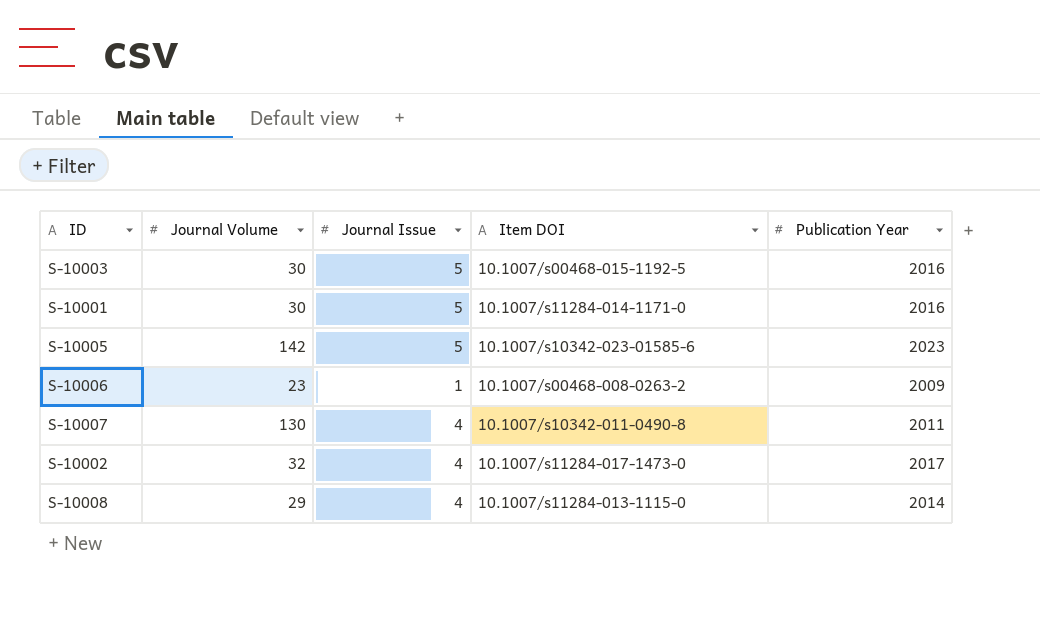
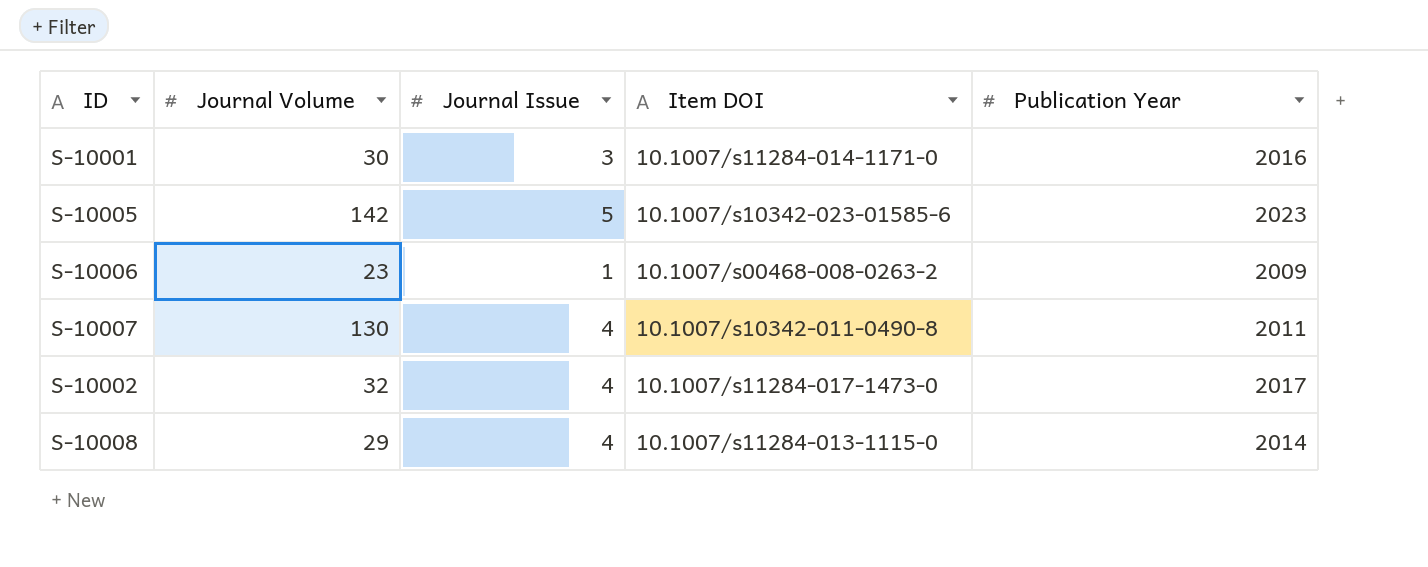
row S-10003: 30 | 5 | 10.1007/s00468-015-1192-5 | 2016 -> none
S-10001 | Journal Issue: 5 -> 3

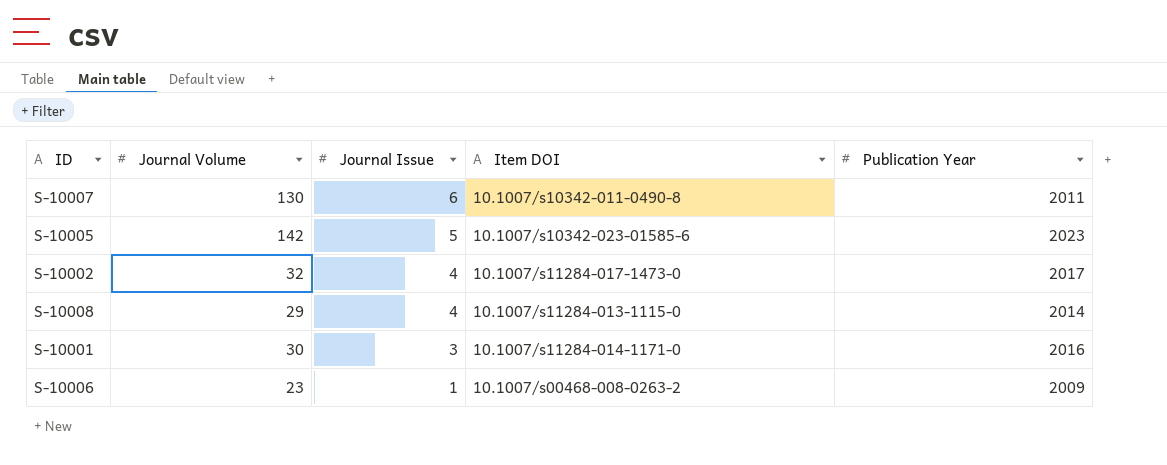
row order: none -> Journal Issue descending
S-10007 | Journal Issue: 4 -> 6

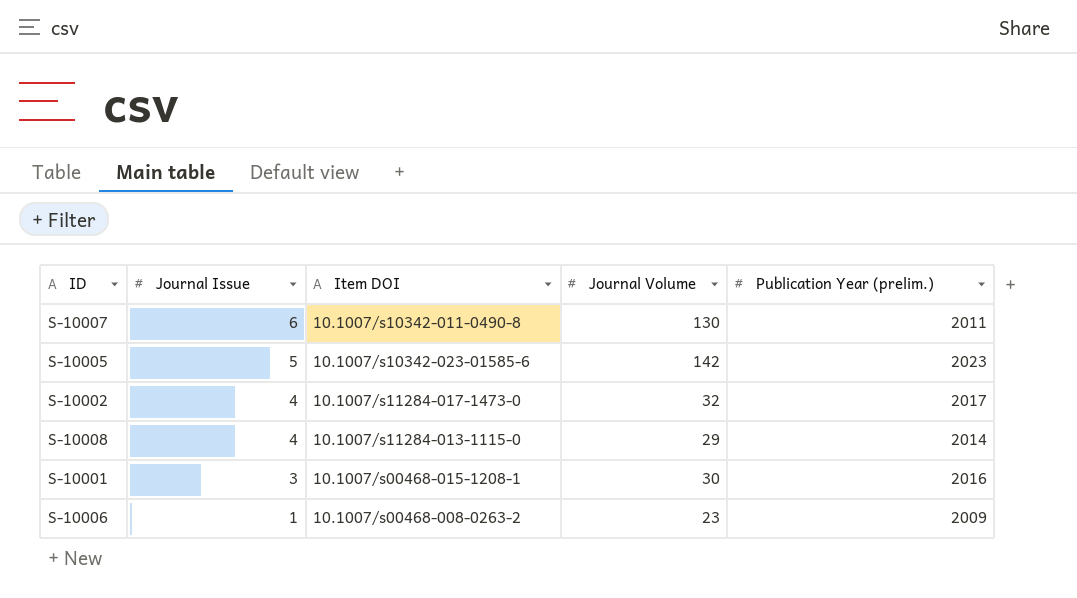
column Journal Volume | position: 2 -> 4
column name: Publication Year -> Publication Year (prelim.)
S-10001 | Item DOI: 10.1007/s11284-014-1171-0 -> 10.1007/s00468-015-1208-1

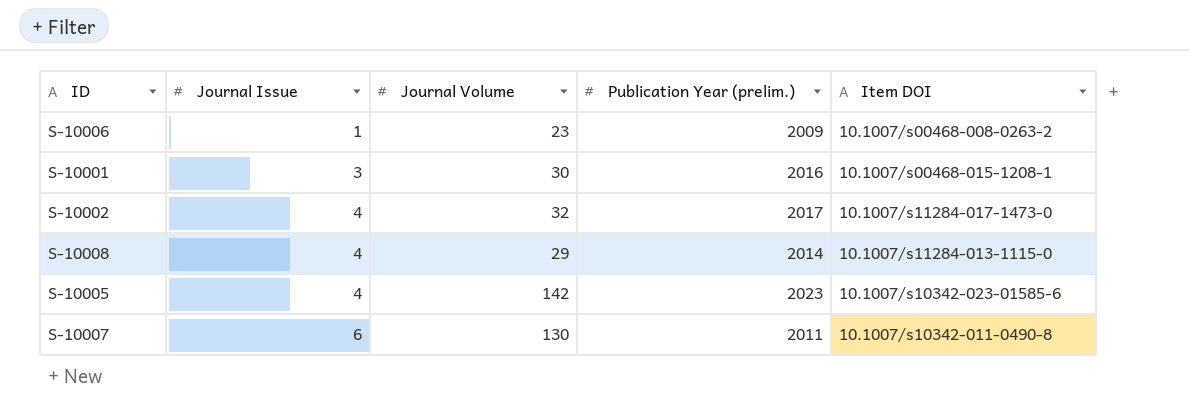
row order: Journal Issue descending -> Journal Issue ascending
column Item DOI | position: 3 -> 5
S-10005 | Journal Issue: 5 -> 4

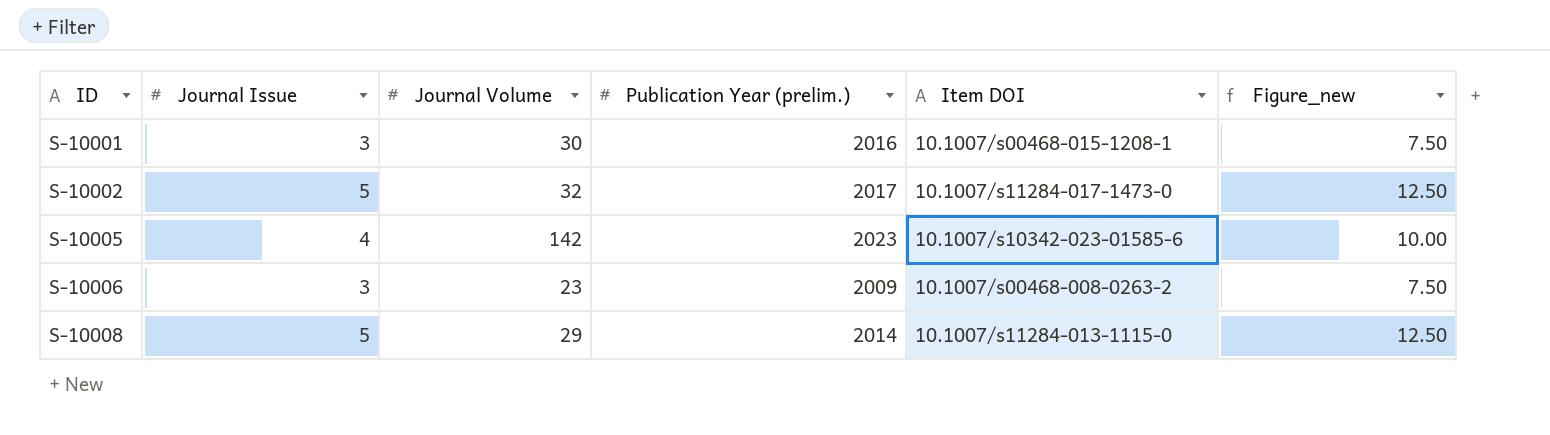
row order: Journal Issue ascending -> ID ascending
column Figure_new | formula: none -> [Journal Issue] * 2.5
row S-10007: 6 | 130 | 2011 | 10.1007/s10342-011-0490-8 -> none
S-10002 | Journal Issue: 4 -> 5
S-10006 | Journal Issue: 1 -> 3
S-10008 | Journal Issue: 4 -> 5

